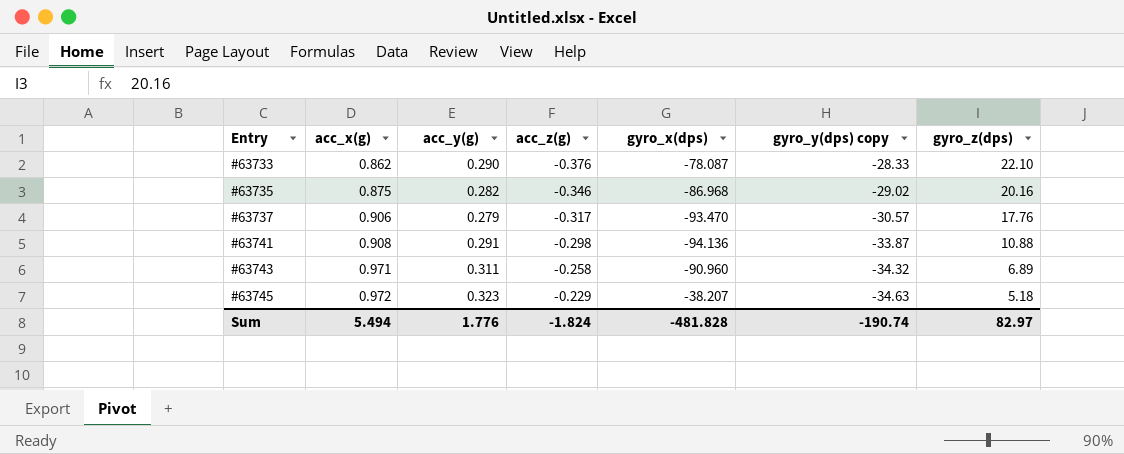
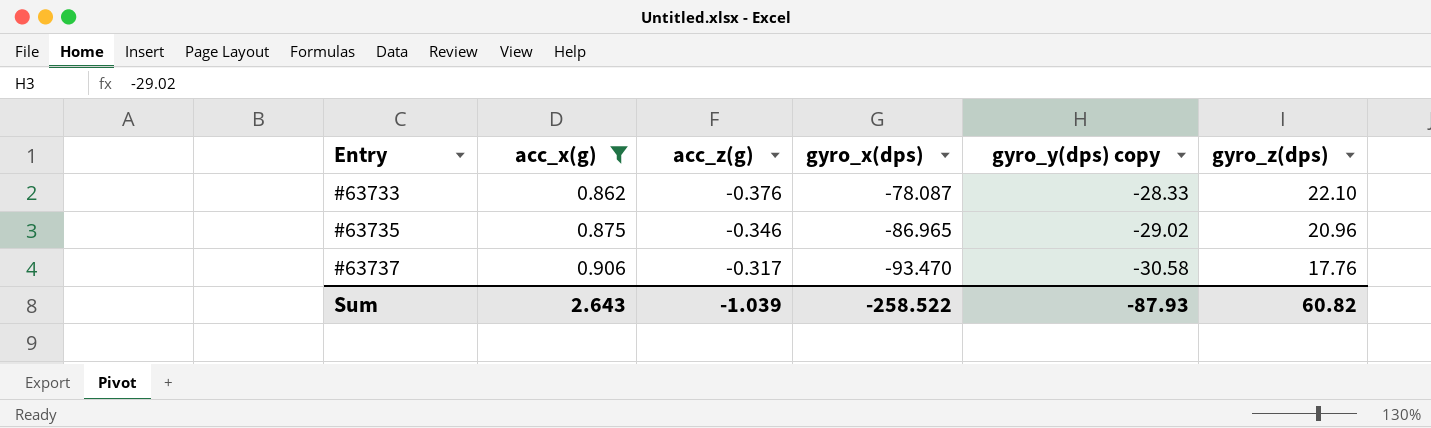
filter: none -> acc_x(g) <= 0.906
column acc_y(g) | position: 3 -> none
#63735 | gyro_x(dps): -86.968 -> -86.965
#63735 | gyro_z(dps): 20.16 -> 20.96
#63737 | gyro_y(dps) copy: -30.57 -> -30.58
Sum | acc_x(g): 5.494 -> 2.643
Sum | acc_z(g): -1.824 -> -1.039
Sum | gyro_x(dps): -481.828 -> -258.522
Sum | gyro_y(dps) copy: -190.74 -> -87.93
Sum | gyro_z(dps): 82.97 -> 60.82

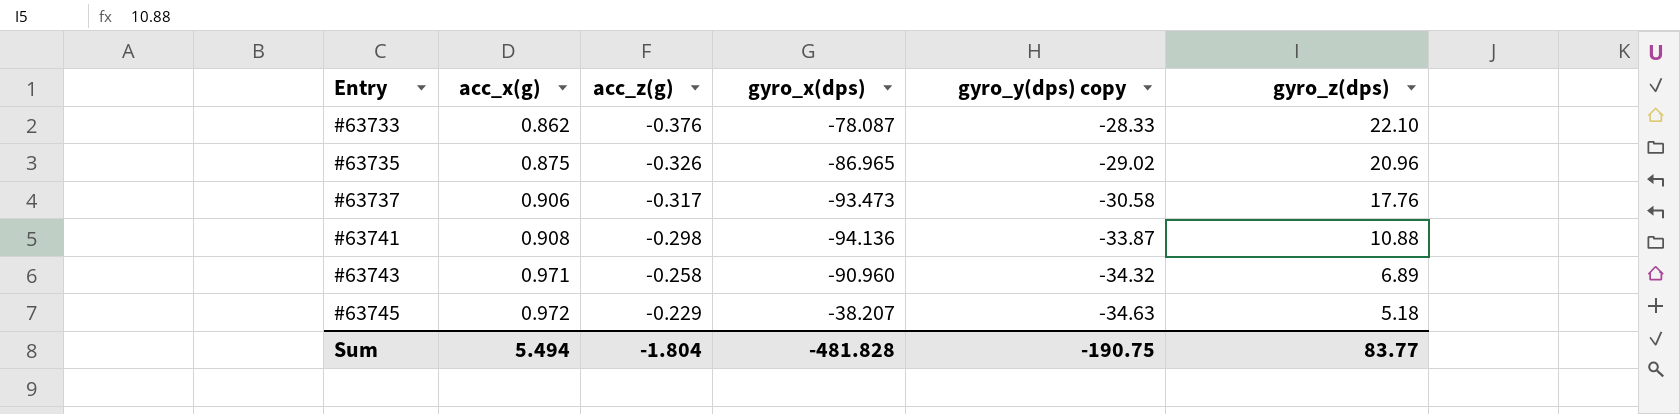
filter: acc_x(g) <= 0.906 -> none
#63735 | acc_z(g): -0.346 -> -0.326
#63737 | gyro_x(dps): -93.470 -> -93.473
Sum | acc_x(g): 2.643 -> 5.494
Sum | acc_z(g): -1.039 -> -1.804
Sum | gyro_x(dps): -258.522 -> -481.828
Sum | gyro_y(dps) copy: -87.93 -> -190.75
Sum | gyro_z(dps): 60.82 -> 83.77

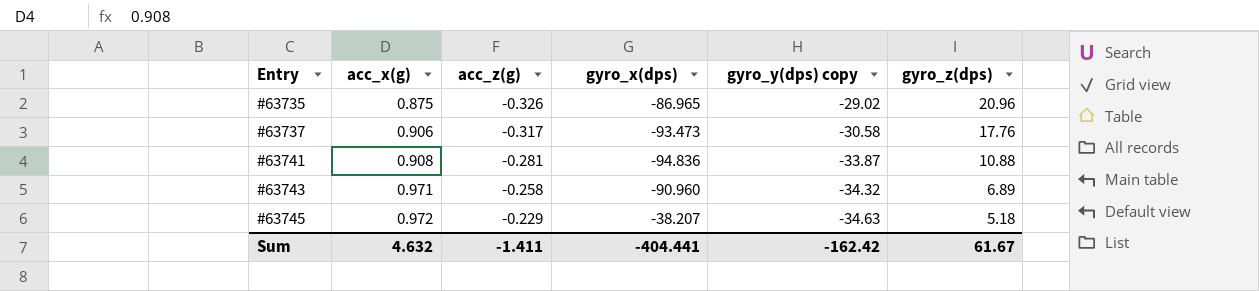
row #63733: 0.862 | -0.376 | -78.087 | -28.33 | 22.10 -> none
#63741 | acc_z(g): -0.298 -> -0.281
#63741 | gyro_x(dps): -94.136 -> -94.836
Sum | acc_x(g): 5.494 -> 4.632
Sum | acc_z(g): -1.804 -> -1.411
Sum | gyro_x(dps): -481.828 -> -404.441
Sum | gyro_y(dps) copy: -190.75 -> -162.42
Sum | gyro_z(dps): 83.77 -> 61.67

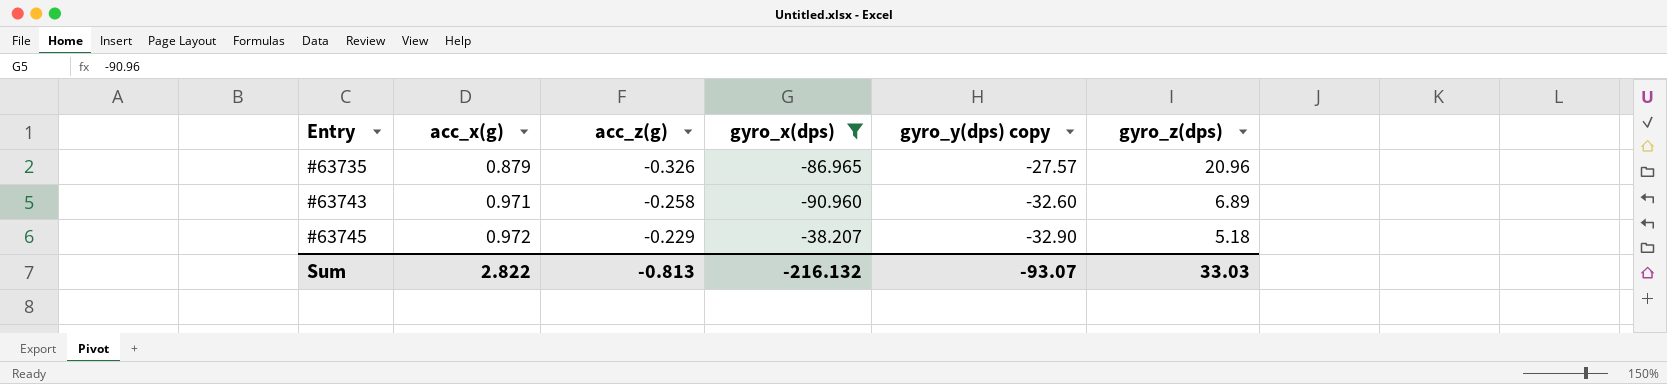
filter: none -> gyro_x(dps) >= -90.960
#63735 | acc_x(g): 0.875 -> 0.879
#63735 | gyro_y(dps) copy: -29.02 -> -27.57
#63743 | gyro_y(dps) copy: -34.32 -> -32.60
#63745 | gyro_y(dps) copy: -34.63 -> -32.90
Sum | acc_x(g): 4.632 -> 2.822
Sum | acc_z(g): -1.411 -> -0.813
Sum | gyro_x(dps): -404.441 -> -216.132
Sum | gyro_y(dps) copy: -162.42 -> -93.07
Sum | gyro_z(dps): 61.67 -> 33.03

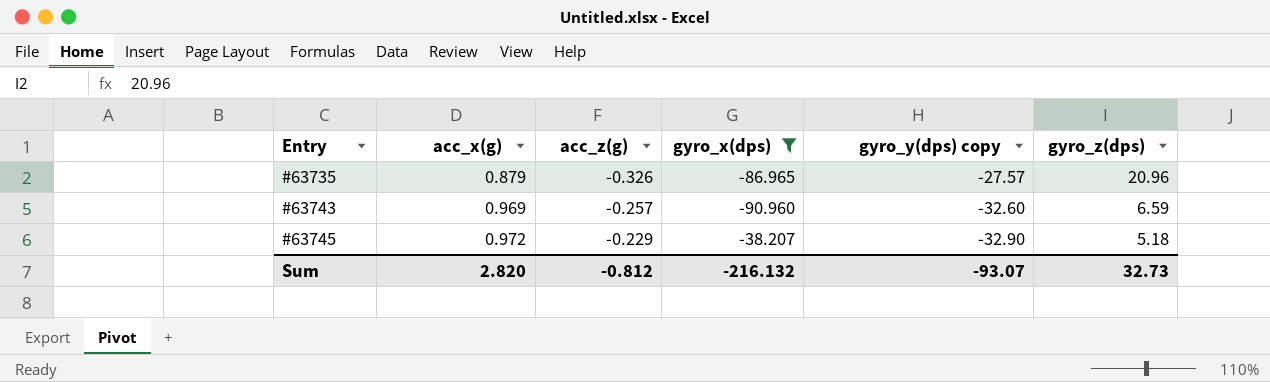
#63743 | acc_x(g): 0.971 -> 0.969
#63743 | acc_z(g): -0.258 -> -0.257
#63743 | gyro_z(dps): 6.89 -> 6.59
Sum | acc_x(g): 2.822 -> 2.820
Sum | acc_z(g): -0.813 -> -0.812
Sum | gyro_z(dps): 33.03 -> 32.73

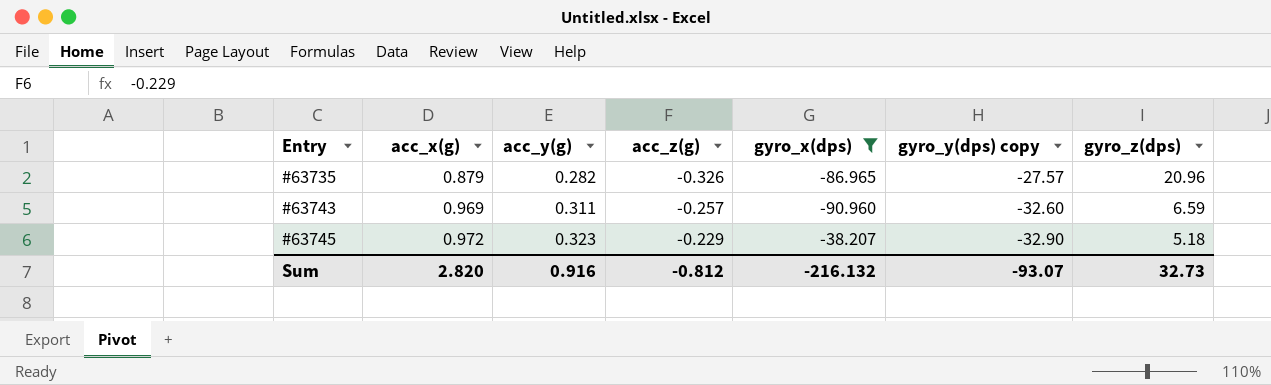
column acc_y(g) | position: none -> 3

